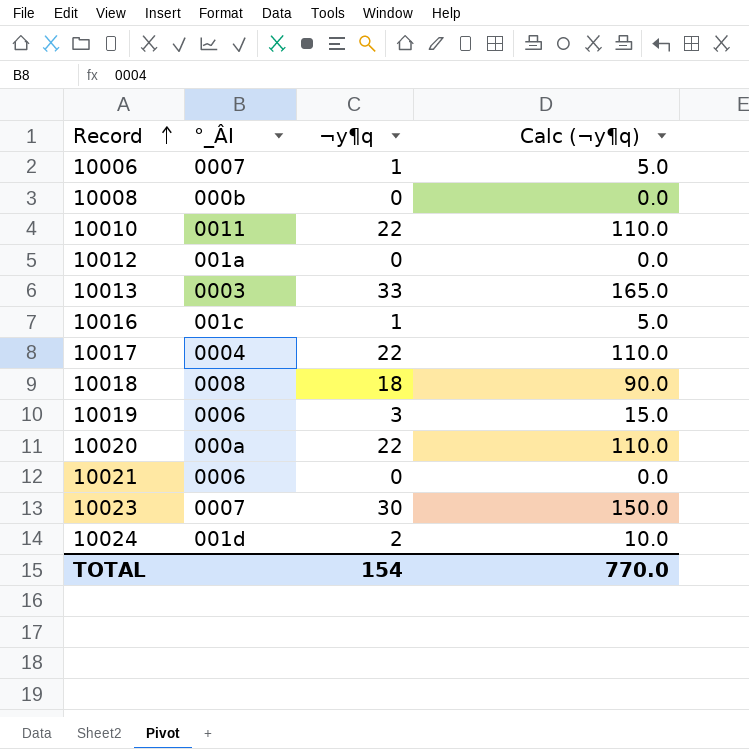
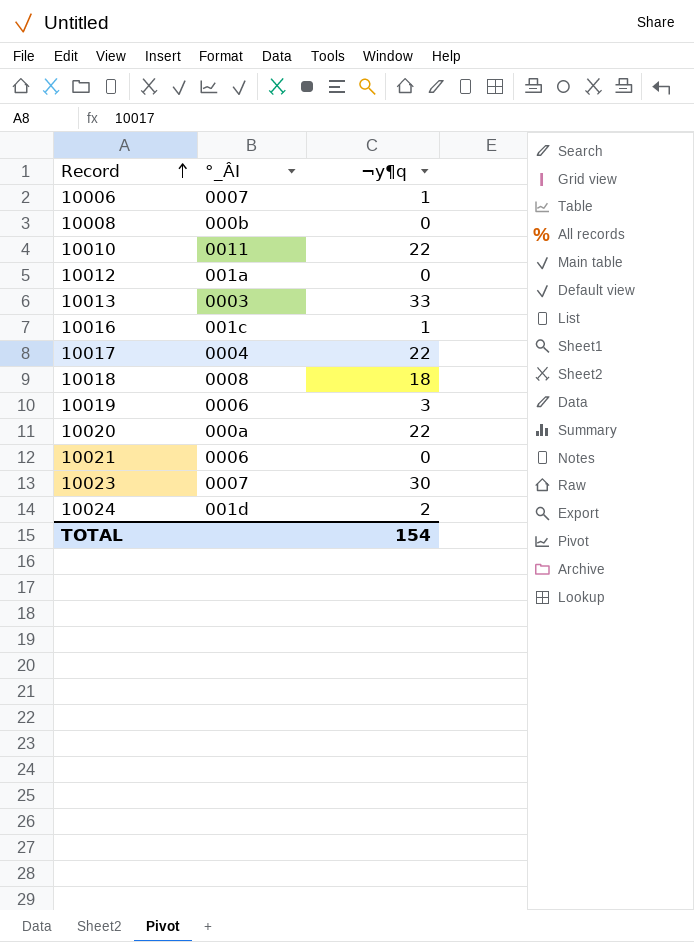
column Calc (¬y¶q) | formula: [¬y¶q] * 5 -> none

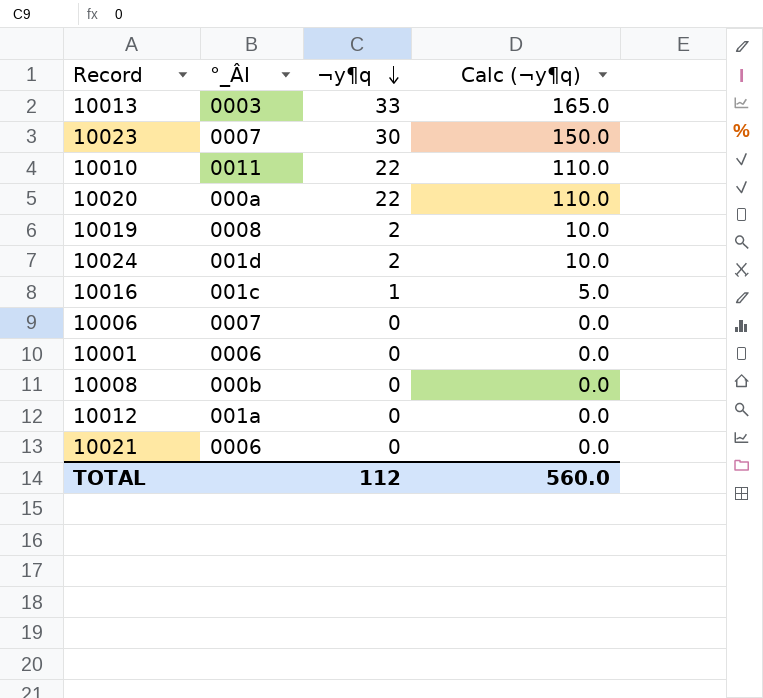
row order: Record ascending -> ¬y¶q descending
column Calc (¬y¶q) | formula: none -> [¬y¶q] * 5
row 10017: 0004 | 22 -> none
row 10018: 0008 | 18 -> none
10019 | °_ÂI: 0006 -> 0008
10019 | ¬y¶q: 3 -> 2
10006 | ¬y¶q: 1 -> 0
row 10001: none -> 0006 | 0 | 0.0
TOTAL | ¬y¶q: 154 -> 112

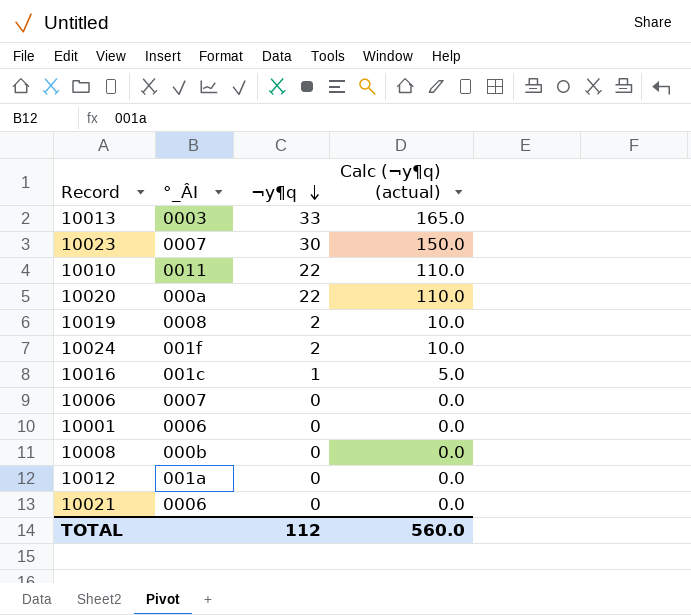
column name: Calc (¬y¶q) -> Calc (¬y¶q) (actual)
10024 | °_ÂI: 001d -> 001f

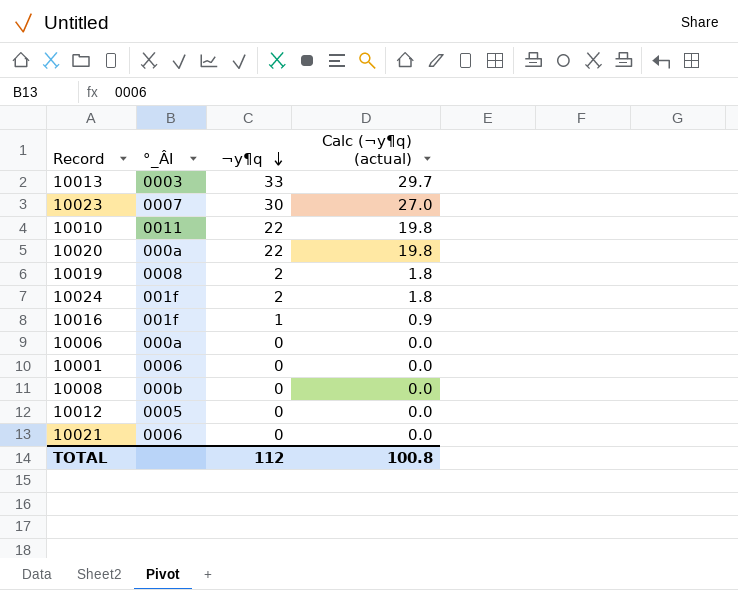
column Calc (¬y¶q) (actual) | formula: [¬y¶q] * 5 -> [¬y¶q] * 0.9
10016 | °_ÂI: 001c -> 001f
10006 | °_ÂI: 0007 -> 000a
10012 | °_ÂI: 001a -> 0005
TOTAL | Calc (¬y¶q) (actual): 560.0 -> 100.8

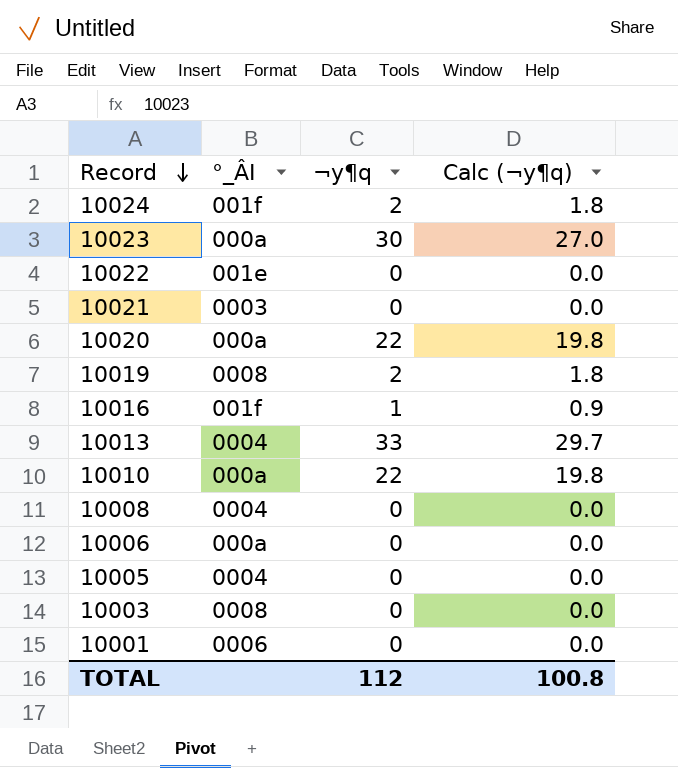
row order: ¬y¶q descending -> Record descending
column name: Calc (¬y¶q) (actual) -> Calc (¬y¶q)
row 10012: 0005 | 0 | 0.0 -> none
10023 | °_ÂI: 0007 -> 000a
row 10022: none -> 001e | 0 | 0.0
10021 | °_ÂI: 0006 -> 0003
10013 | °_ÂI: 0003 -> 0004
10010 | °_ÂI: 0011 -> 000a
10008 | °_ÂI: 000b -> 0004
row 10005: none -> 0004 | 0 | 0.0
row 10003: none -> 0008 | 0 | 0.0

